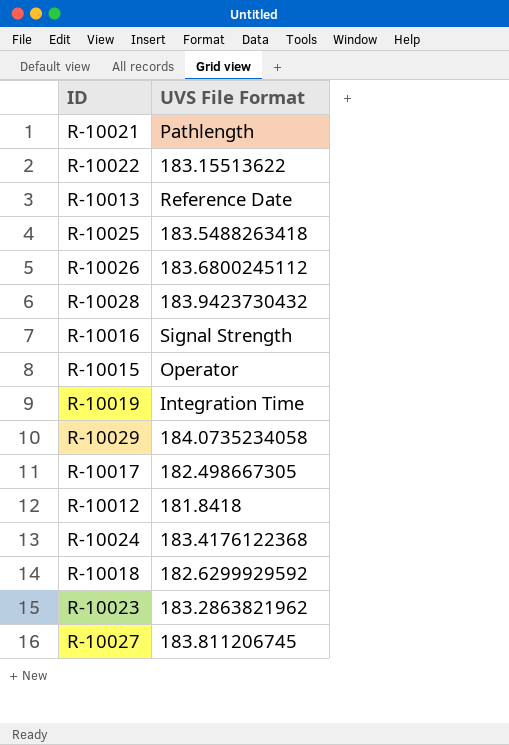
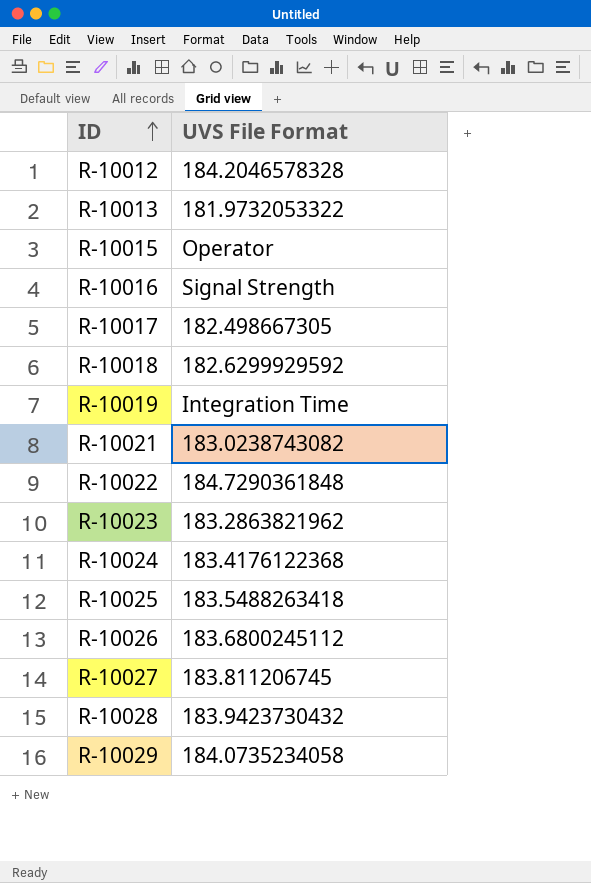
row order: none -> ID ascending
R-10012 | UVS File Format: 181.8418 -> 184.2046578328
R-10013 | UVS File Format: Reference Date -> 181.9732053322
R-10021 | UVS File Format: Pathlength -> 183.0238743082
R-10022 | UVS File Format: 183.15513622 -> 184.7290361848

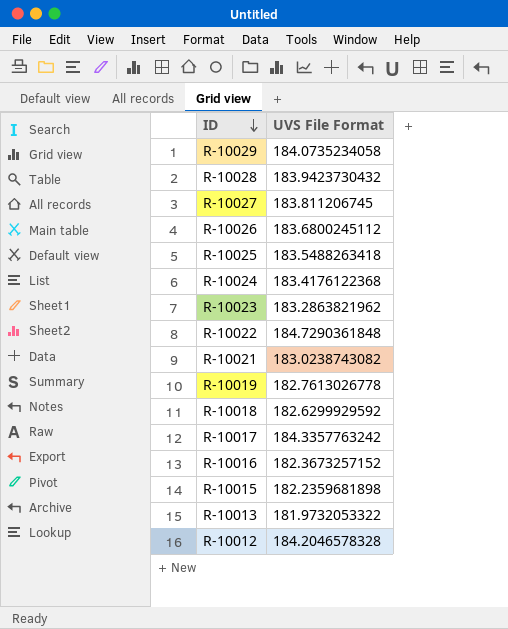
row order: ID ascending -> ID descending
R-10019 | UVS File Format: Integration Time -> 182.7613026778
R-10017 | UVS File Format: 182.498667305 -> 184.3357763242
R-10016 | UVS File Format: Signal Strength -> 182.3673257152
R-10015 | UVS File Format: Operator -> 182.2359681898

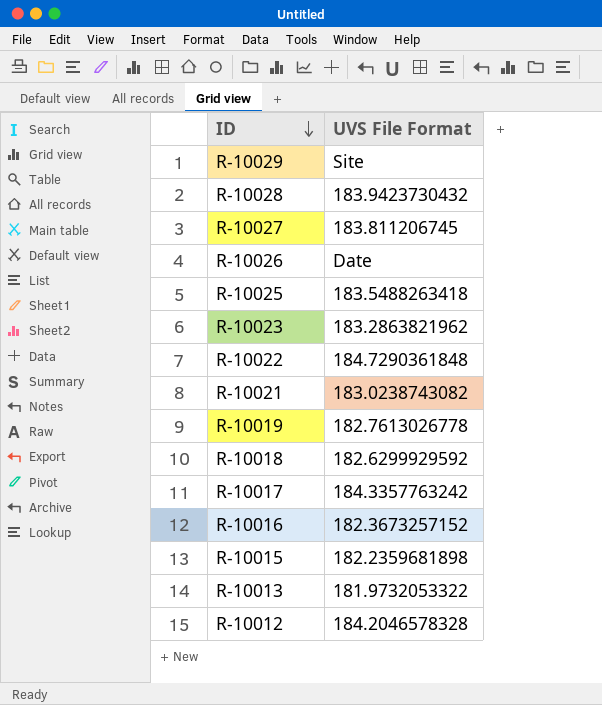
row R-10024: 183.4176122368 -> none
R-10029 | UVS File Format: 184.0735234058 -> Site
R-10026 | UVS File Format: 183.6800245112 -> Date

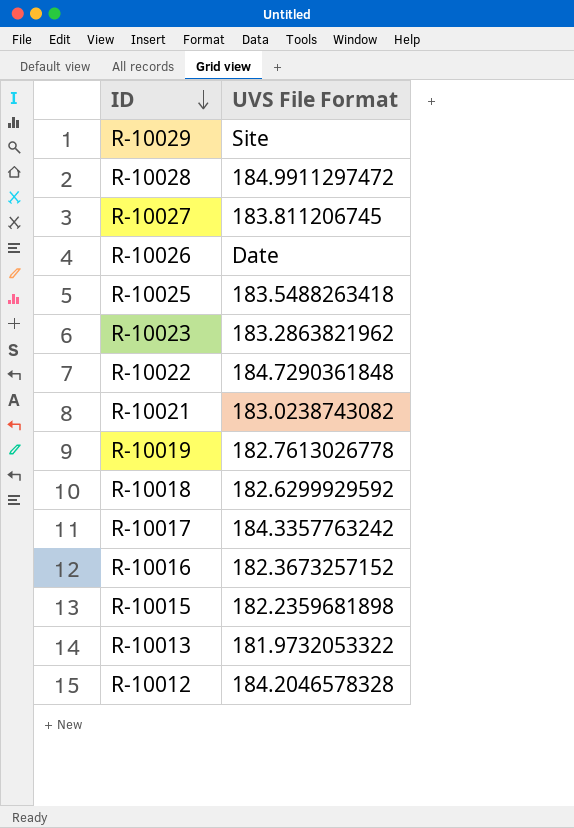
R-10028 | UVS File Format: 183.9423730432 -> 184.9911297472

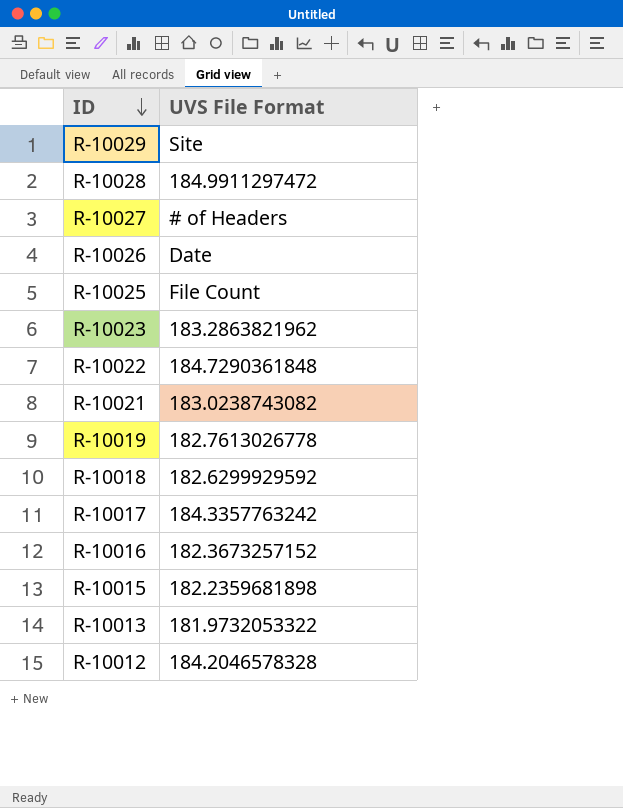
R-10027 | UVS File Format: 183.811206745 -> # of Headers
R-10025 | UVS File Format: 183.5488263418 -> File Count

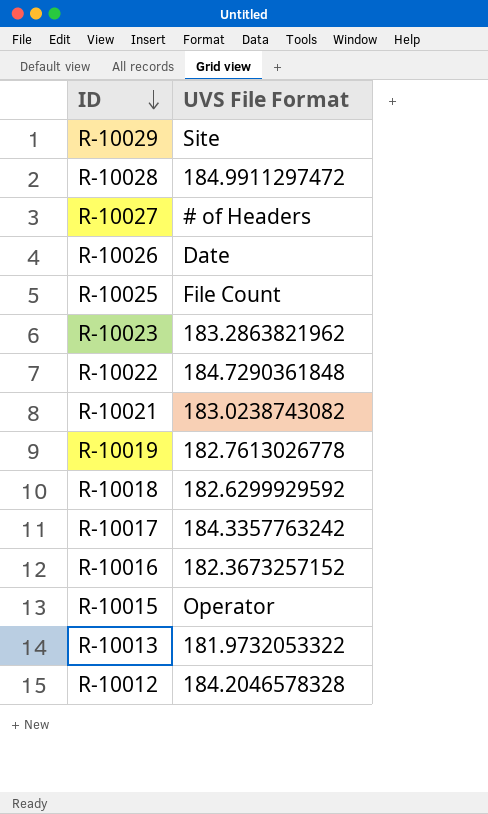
R-10015 | UVS File Format: 182.2359681898 -> Operator

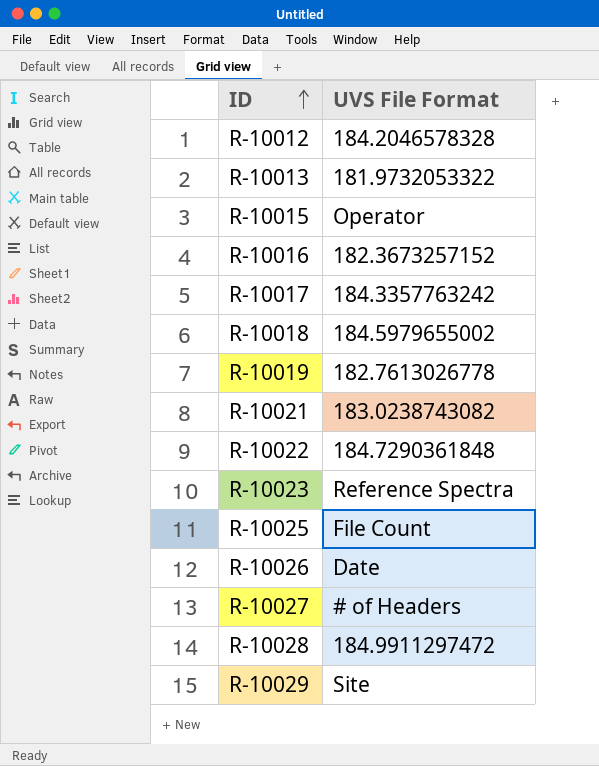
row order: ID descending -> ID ascending
R-10018 | UVS File Format: 182.6299929592 -> 184.5979655002
R-10023 | UVS File Format: 183.2863821962 -> Reference Spectra

